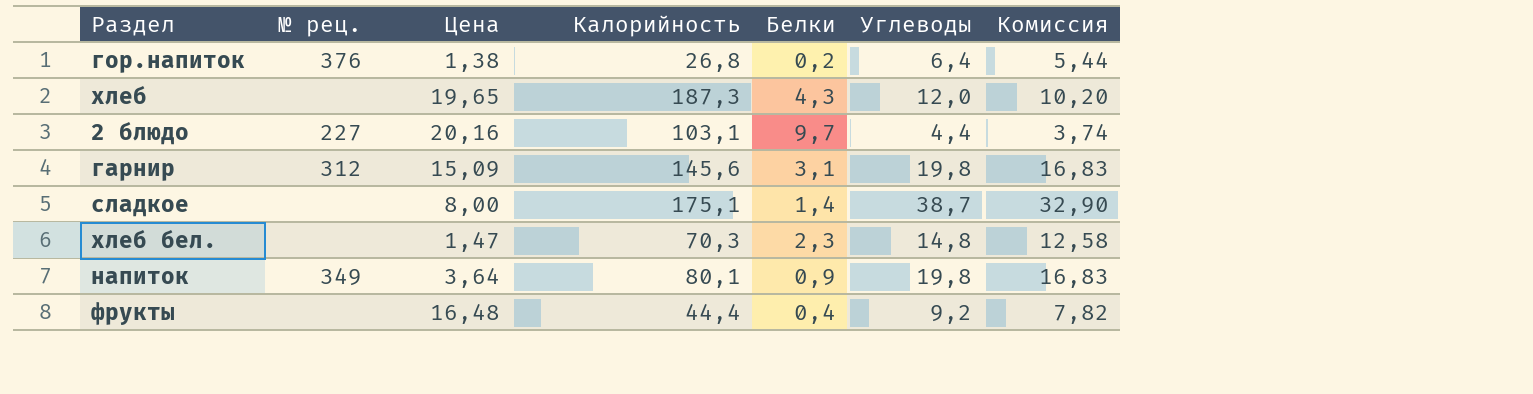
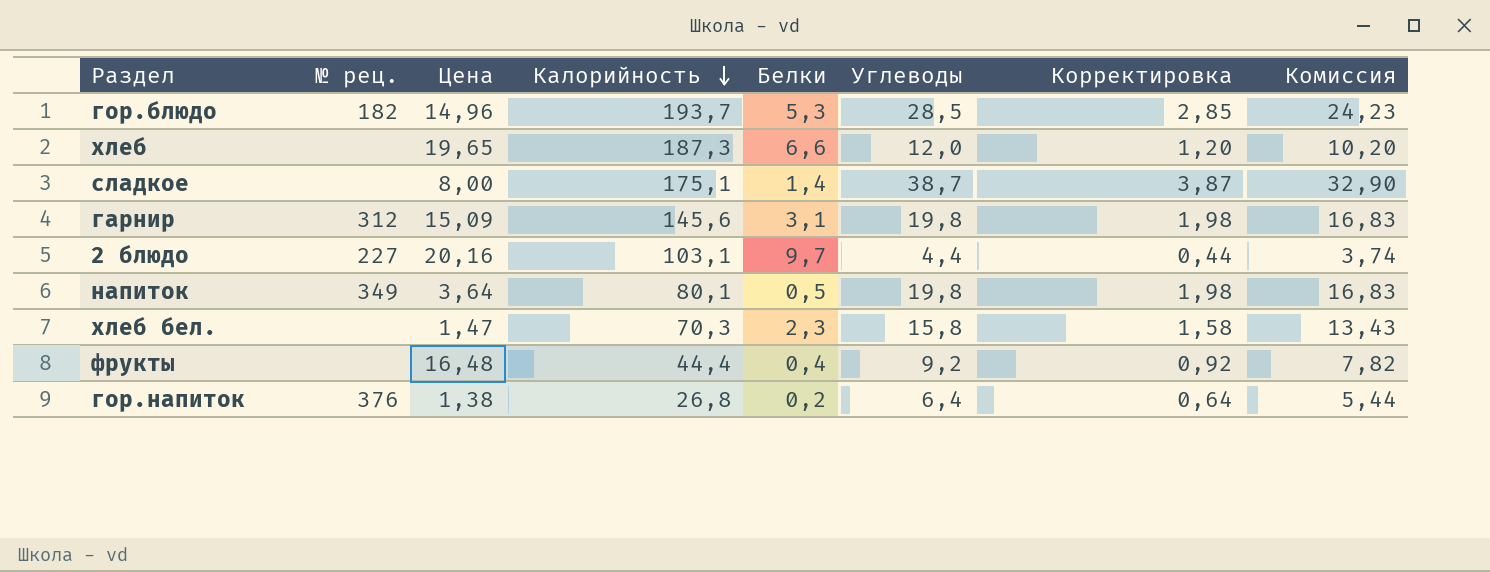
row order: none -> Калорийность descending
column Корректировка | formula: none -> [Углеводы] * 0,1
row гор.блюдо: none -> 182 | 14,96 | 193,7 | 5,3 | 28,5 | 2,85 | 24,23
хлеб | Белки: 4,3 -> 6,6
напиток | Белки: 0,9 -> 0,5
хлеб бел. | Углеводы: 14,8 -> 15,8
хлеб бел. | Комиссия: 12,58 -> 13,43

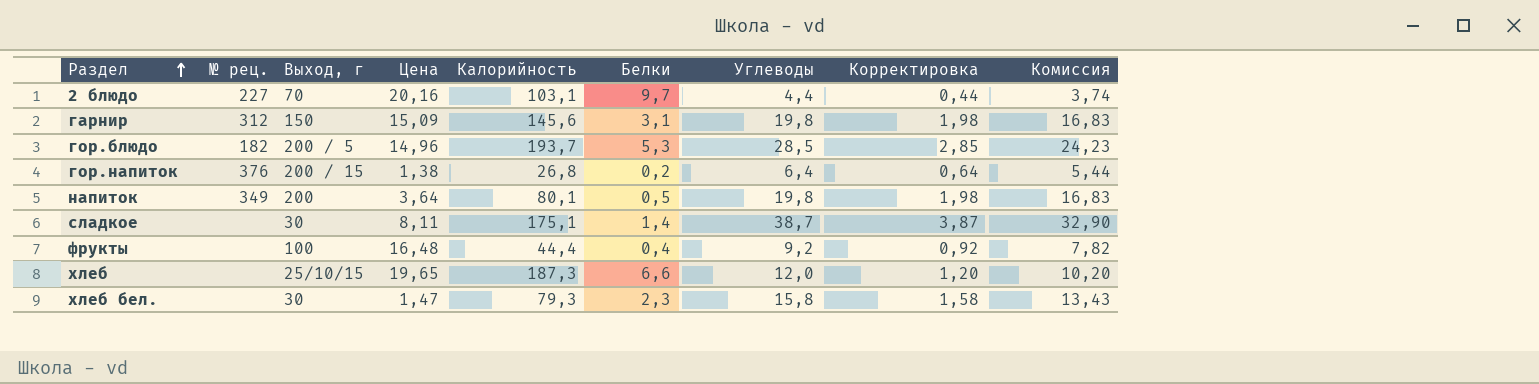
row order: Калорийность descending -> Раздел ascending
column Выход, г | position: none -> 3
сладкое | Цена: 8,00 -> 8,11
хлеб бел. | Калорийность: 70,3 -> 79,3

